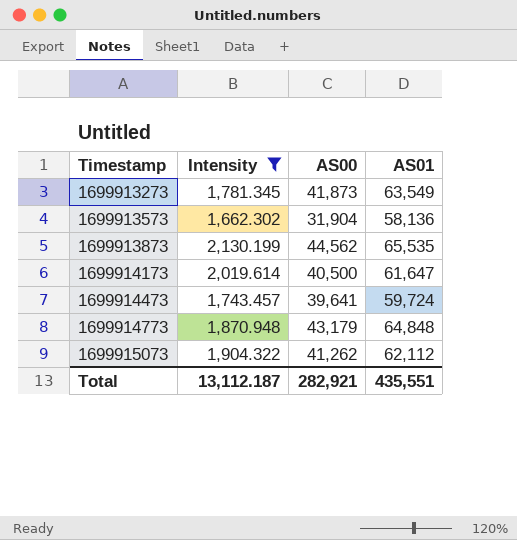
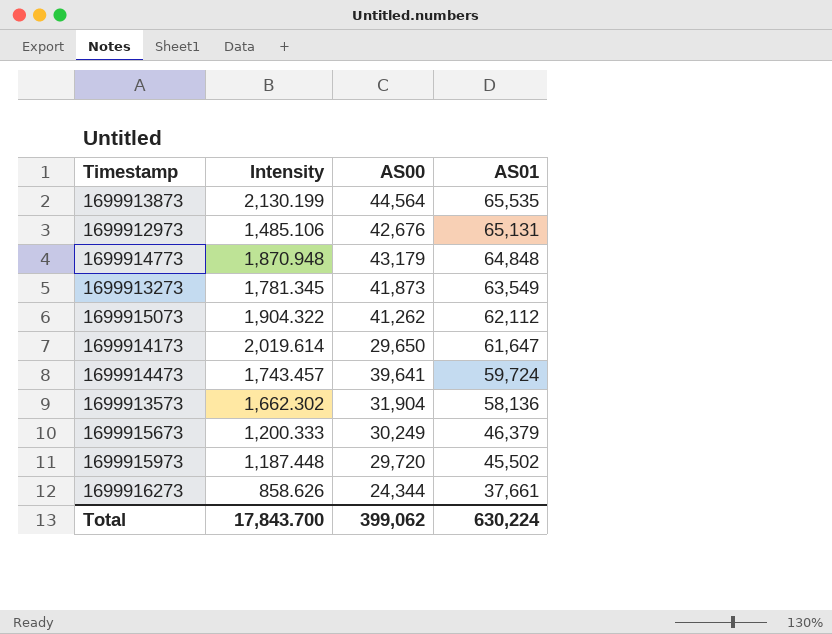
filter: Intensity >= 1,662.302 -> none
row order: Timestamp ascending -> AS01 descending
1699913873 | AS00: 44,562 -> 44,564
1699914173 | AS00: 40,500 -> 29,650
Total | Intensity: 13,112.187 -> 17,843.700
Total | AS00: 282,921 -> 399,062
Total | AS01: 435,551 -> 630,224

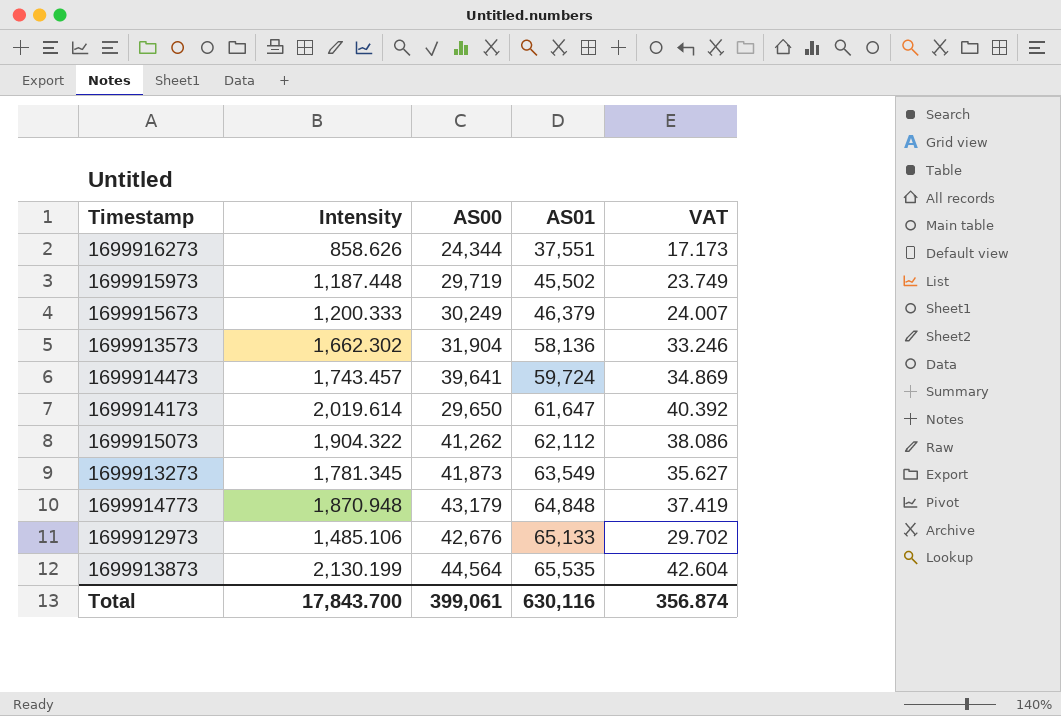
row order: AS01 descending -> AS01 ascending
column VAT | formula: none -> [Intensity] * 0.02
1699916273 | AS01: 37,661 -> 37,551
1699915973 | AS00: 29,720 -> 29,719
1699912973 | AS01: 65,131 -> 65,133
Total | AS00: 399,062 -> 399,061
Total | AS01: 630,224 -> 630,116

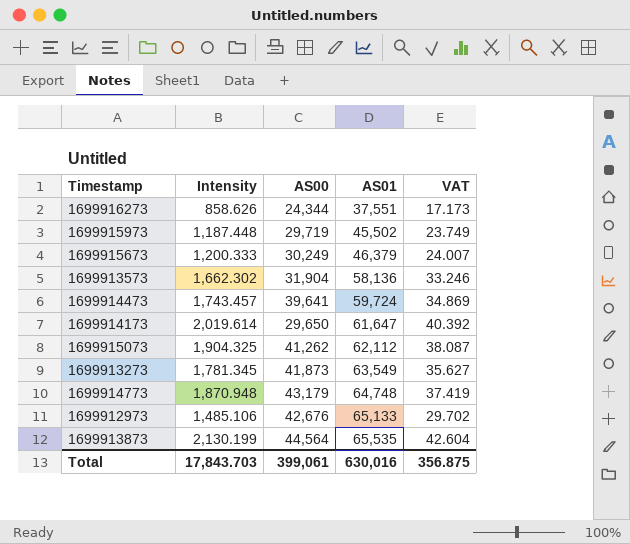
1699915073 | Intensity: 1,904.322 -> 1,904.325
1699915073 | VAT: 38.086 -> 38.087
1699914773 | AS01: 64,848 -> 64,748
Total | Intensity: 17,843.700 -> 17,843.703
Total | AS01: 630,116 -> 630,016
Total | VAT: 356.874 -> 356.875

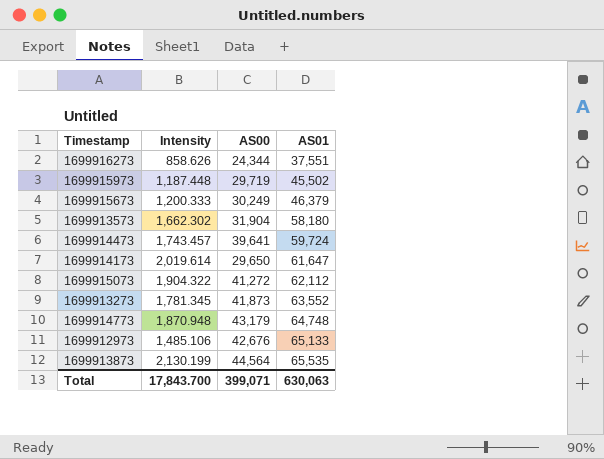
column VAT | formula: [Intensity] * 0.02 -> none
1699913573 | AS01: 58,136 -> 58,180
1699915073 | Intensity: 1,904.325 -> 1,904.322
1699915073 | AS00: 41,262 -> 41,272
1699913273 | AS01: 63,549 -> 63,552
Total | Intensity: 17,843.703 -> 17,843.700
Total | AS00: 399,061 -> 399,071
Total | AS01: 630,016 -> 630,063

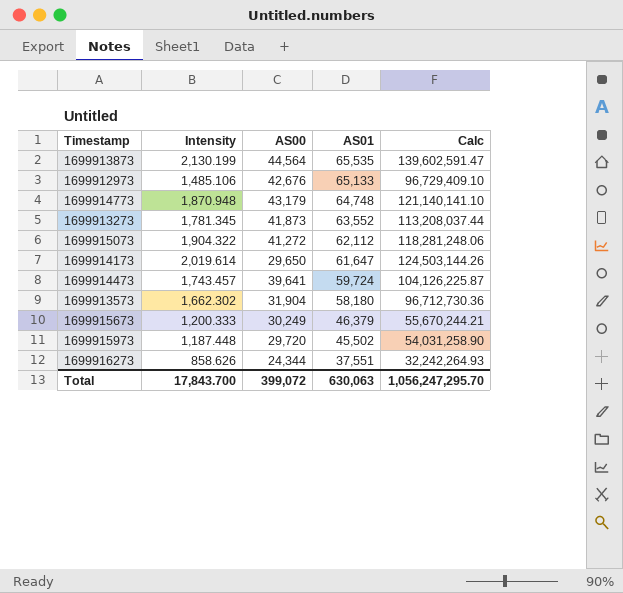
row order: AS01 ascending -> AS01 descending
column Calc | formula: none -> [Intensity] * [AS01]
1699915973 | AS00: 29,719 -> 29,720
Total | AS00: 399,071 -> 399,072

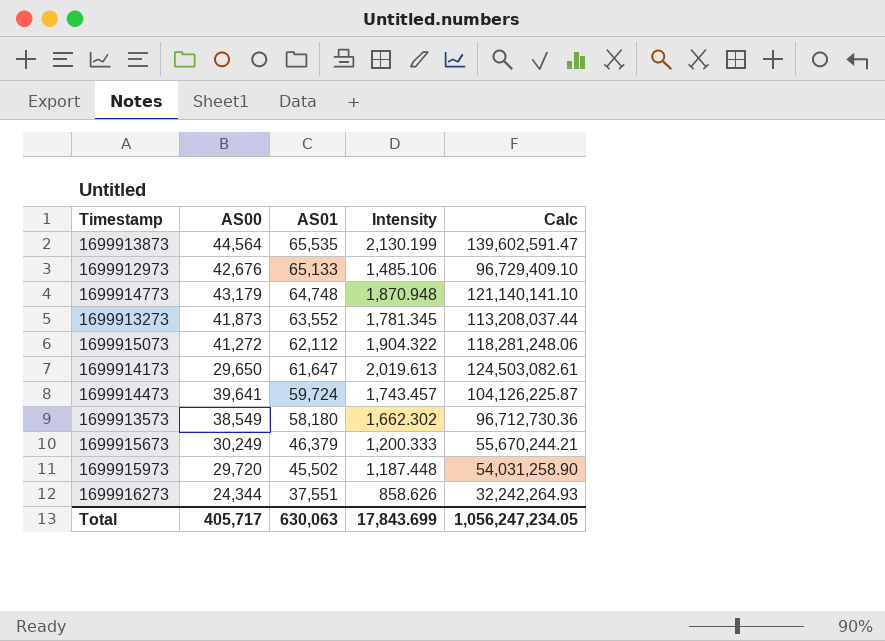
column Intensity | position: 2 -> 4
1699914173 | Intensity: 2,019.614 -> 2,019.613
1699914173 | Calc: 124,503,144.26 -> 124,503,082.61
1699913573 | AS00: 31,904 -> 38,549
Total | AS00: 399,072 -> 405,717
Total | Intensity: 17,843.700 -> 17,843.699
Total | Calc: 1,056,247,295.70 -> 1,056,247,234.05

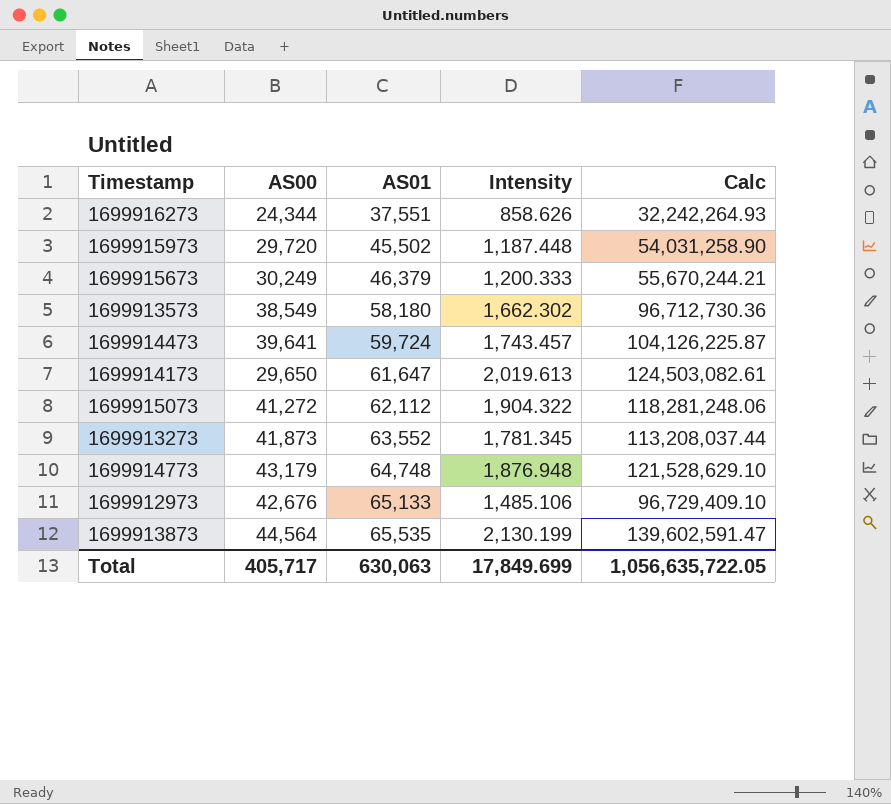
row order: AS01 descending -> AS01 ascending
1699914773 | Intensity: 1,870.948 -> 1,876.948
1699914773 | Calc: 121,140,141.10 -> 121,528,629.10
Total | Intensity: 17,843.699 -> 17,849.699
Total | Calc: 1,056,247,234.05 -> 1,056,635,722.05

